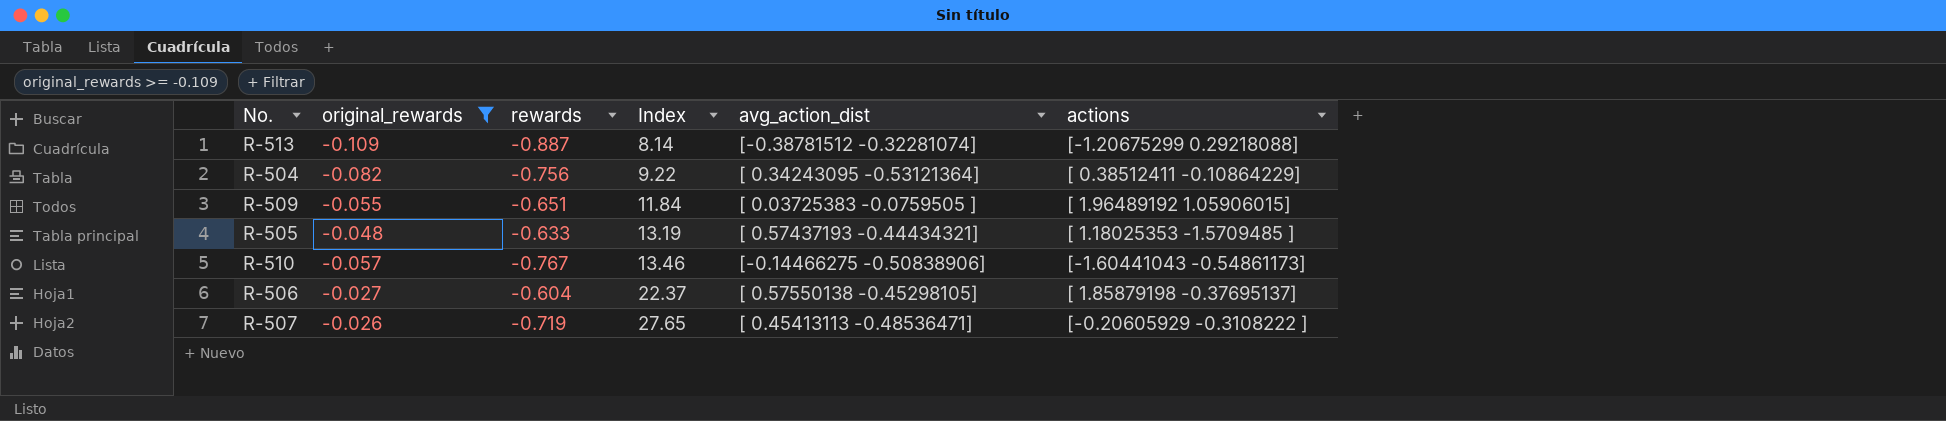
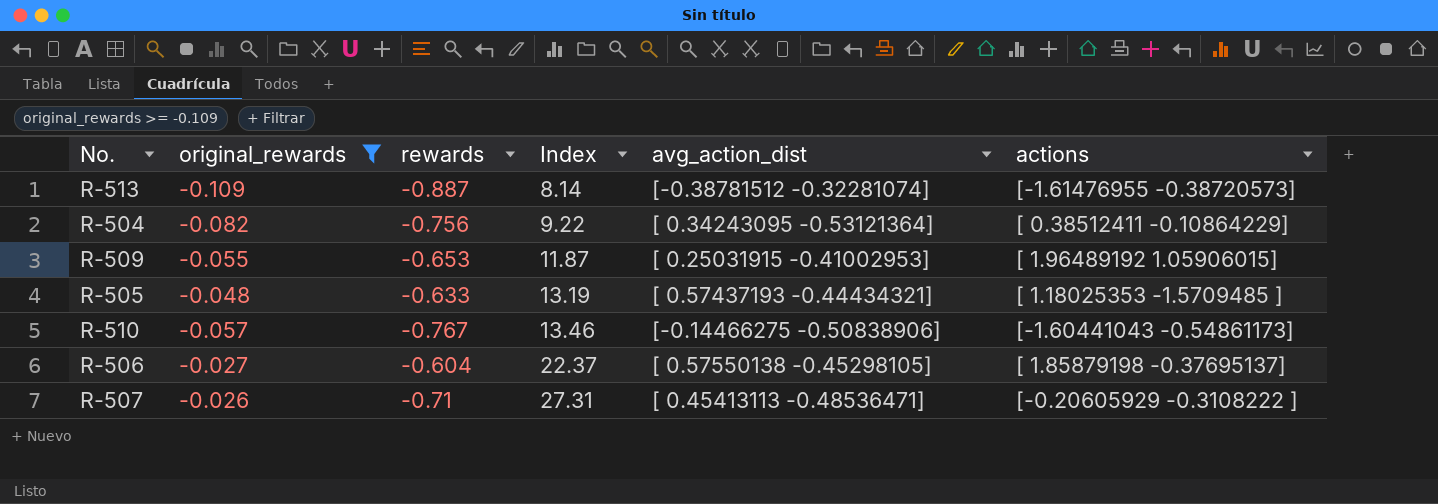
R-513 | actions: [-1.20675299 0.29218088] -> [-1.61476955 -0.38720573]
R-509 | rewards: -0.651 -> -0.653
R-509 | Index: 11.84 -> 11.87
R-509 | avg_action_dist: [ 0.03725383 -0.0759505 ] -> [ 0.25031915 -0.41002953]
R-507 | rewards: -0.719 -> -0.71
R-507 | Index: 27.65 -> 27.31

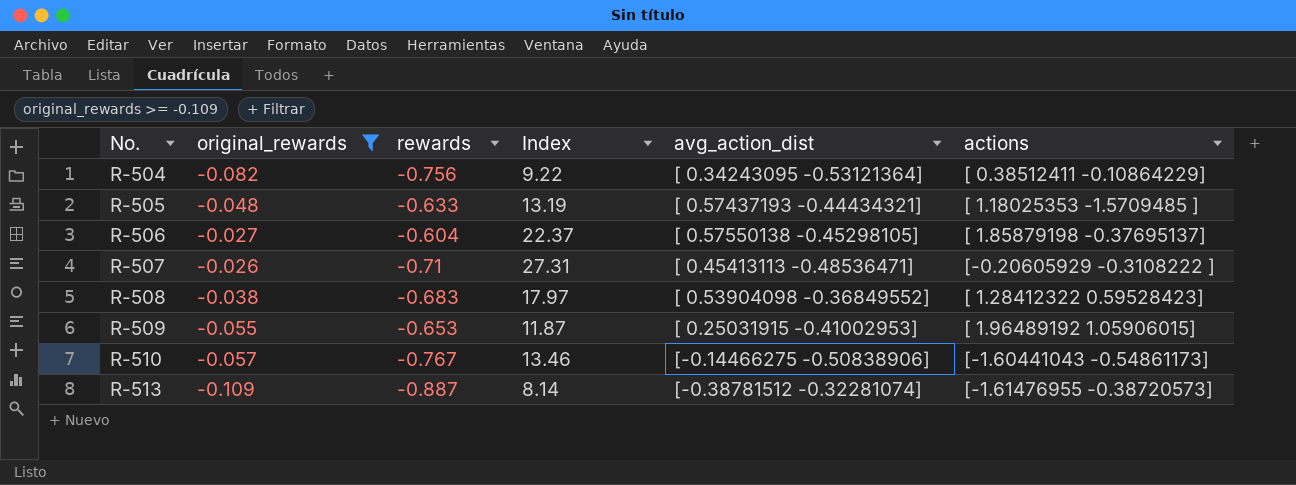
row order: Index ascending -> No. ascending
row R-508: none -> -0.038 | -0.683 | 17.97 | [ 0.53904098 -0.36849552] | [ 1.28412322 0.59528423]

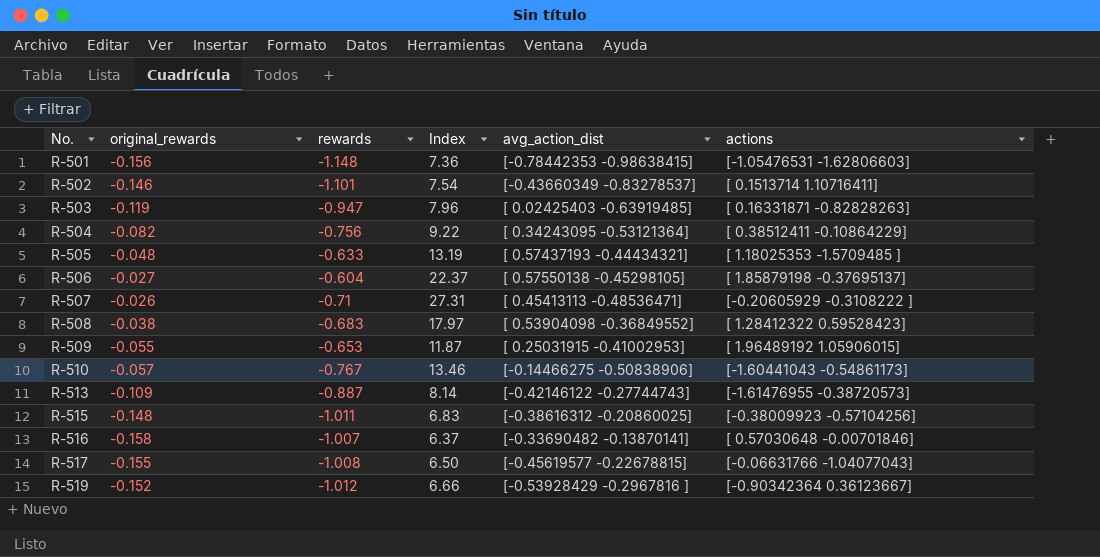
filter: original_rewards >= -0.109 -> none
R-513 | avg_action_dist: [-0.38781512 -0.32281074] -> [-0.42146122 -0.27744743]

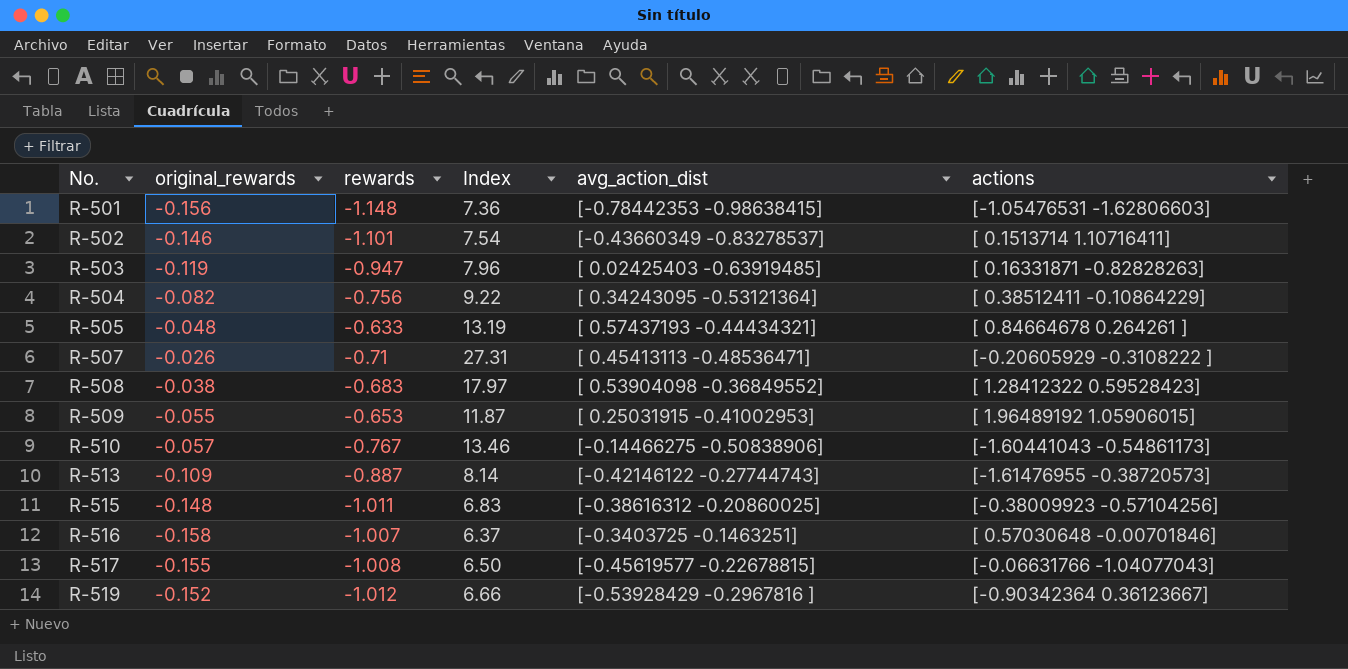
row R-506: -0.027 | -0.604 | 22.37 | [ 0.57550138 -0.45298105] | [ 1.85879198 -0.37695137] -> none
R-505 | actions: [ 1.18025353 -1.5709485 ] -> [ 0.84664678 0.264261 ]
R-516 | avg_action_dist: [-0.33690482 -0.13870141] -> [-0.3403725 -0.1463251]

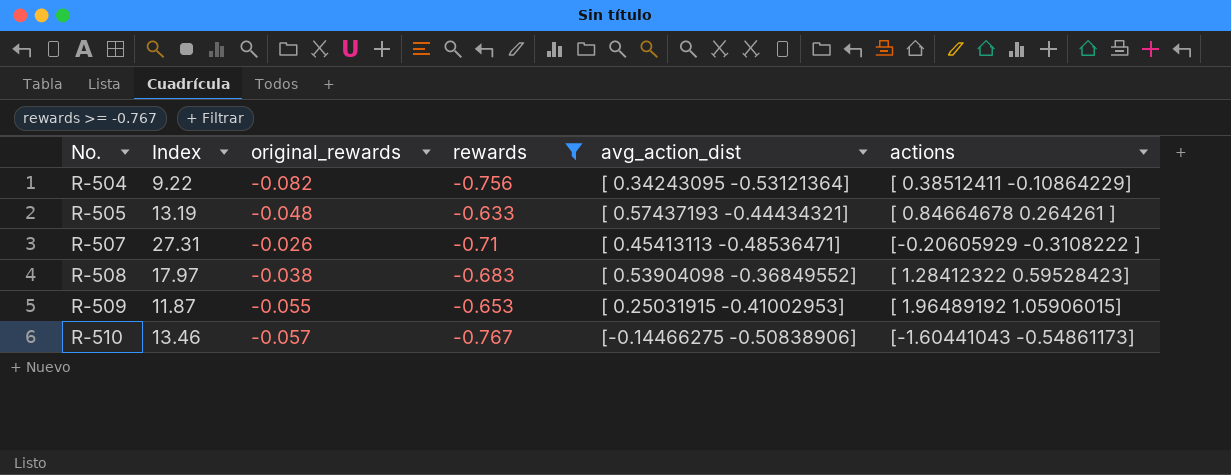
filter: none -> rewards >= -0.767
column Index | position: 4 -> 2

